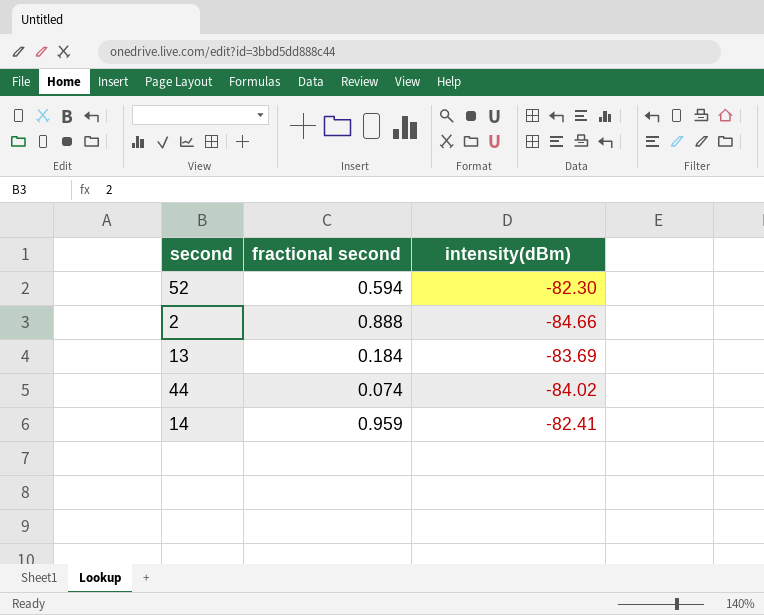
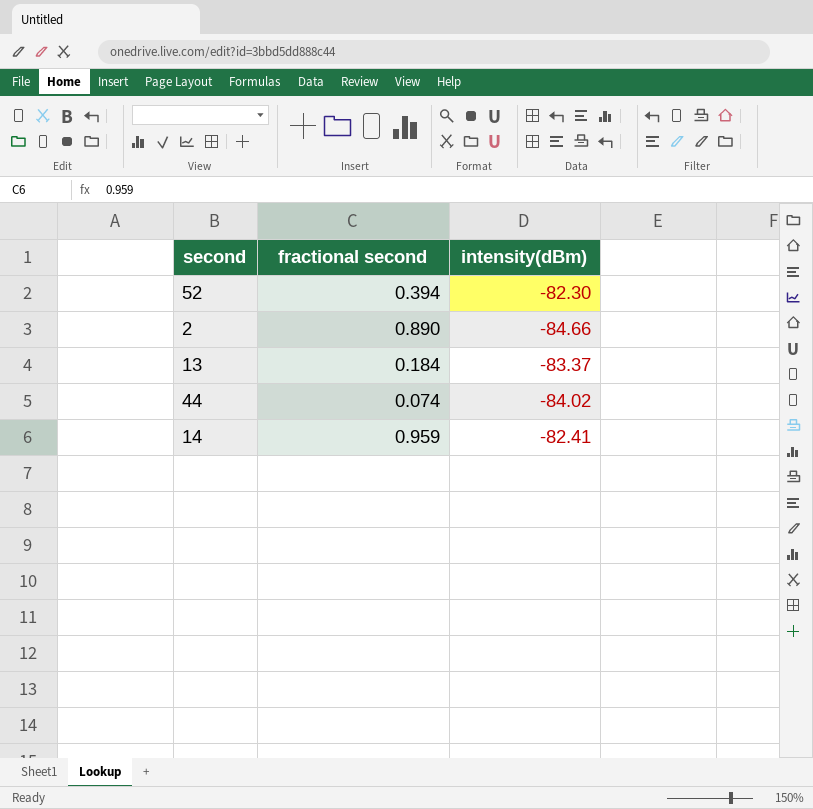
52 | fractional second: 0.594 -> 0.394
2 | fractional second: 0.888 -> 0.890
13 | intensity(dBm): -83.69 -> -83.37

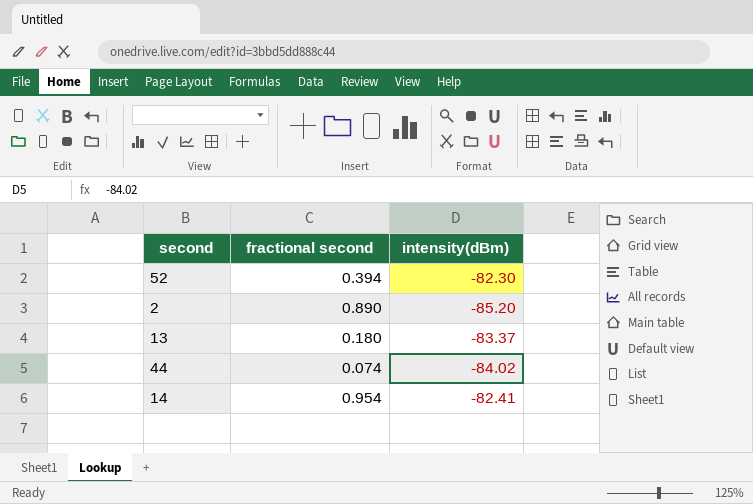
2 | intensity(dBm): -84.66 -> -85.20
13 | fractional second: 0.184 -> 0.180
14 | fractional second: 0.959 -> 0.954

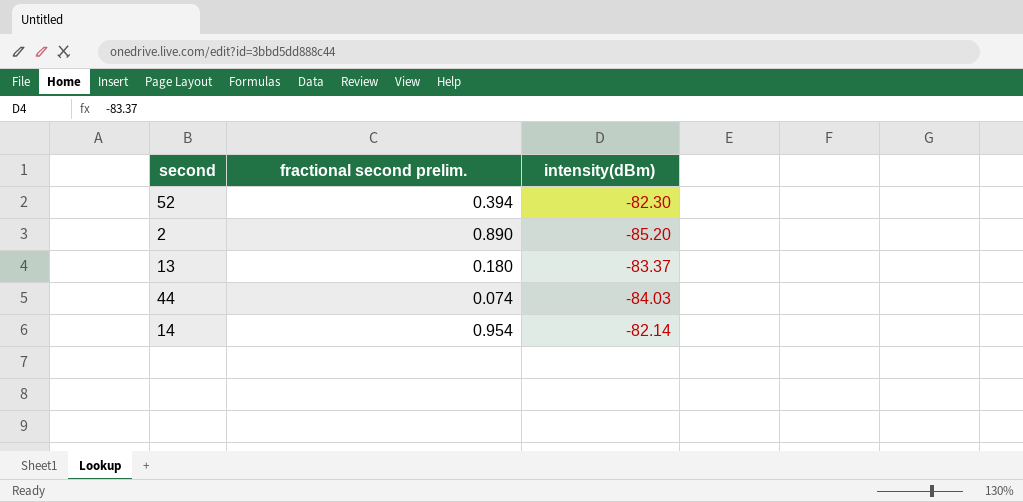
column name: fractional second -> fractional second prelim.
44 | intensity(dBm): -84.02 -> -84.03
14 | intensity(dBm): -82.41 -> -82.14

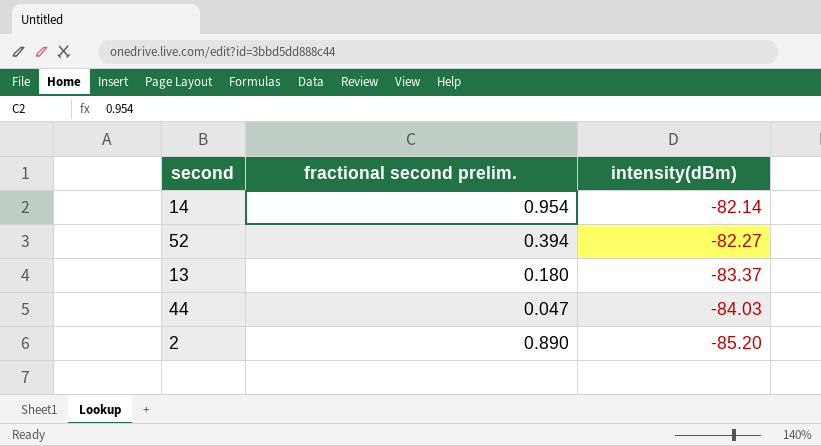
row order: none -> intensity(dBm) descending
52 | intensity(dBm): -82.30 -> -82.27
44 | fractional second prelim.: 0.074 -> 0.047

